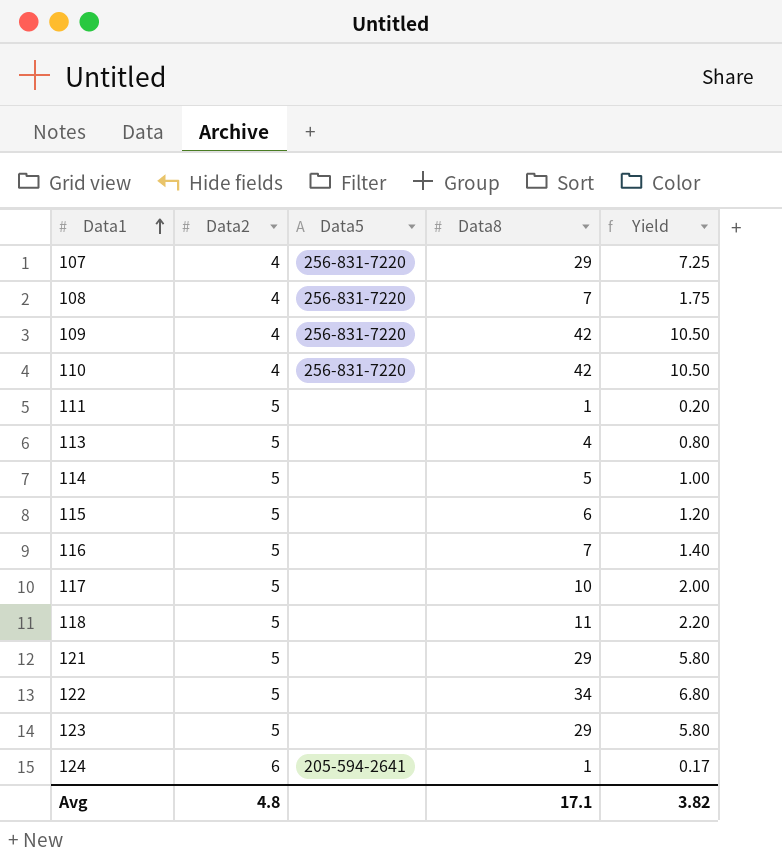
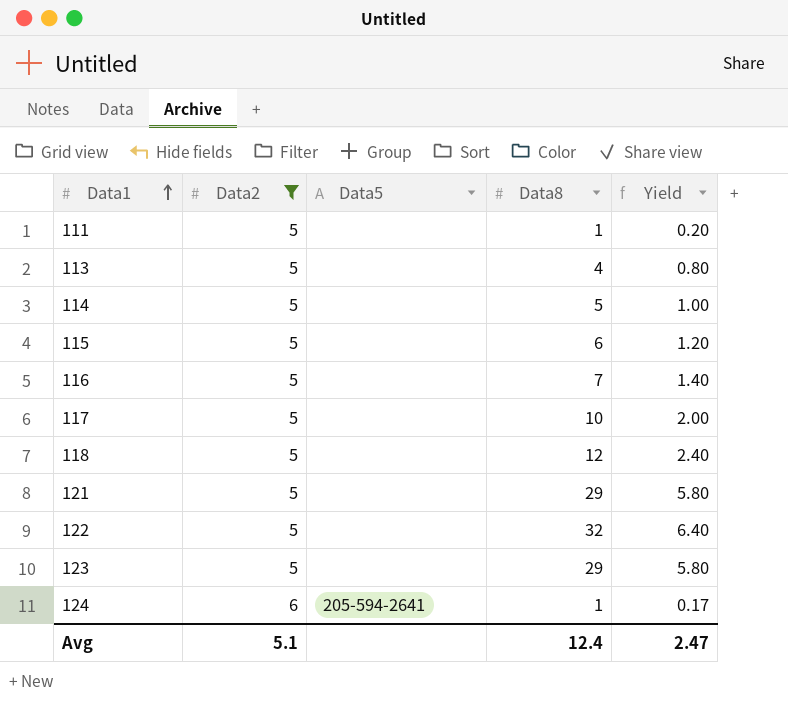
filter: none -> Data2 != 4
118 | Data8: 11 -> 12
118 | Yield: 2.20 -> 2.40
122 | Data8: 34 -> 32
122 | Yield: 6.80 -> 6.40
Avg | Data2: 4.8 -> 5.1
Avg | Data8: 17.1 -> 12.4
Avg | Yield: 3.82 -> 2.47

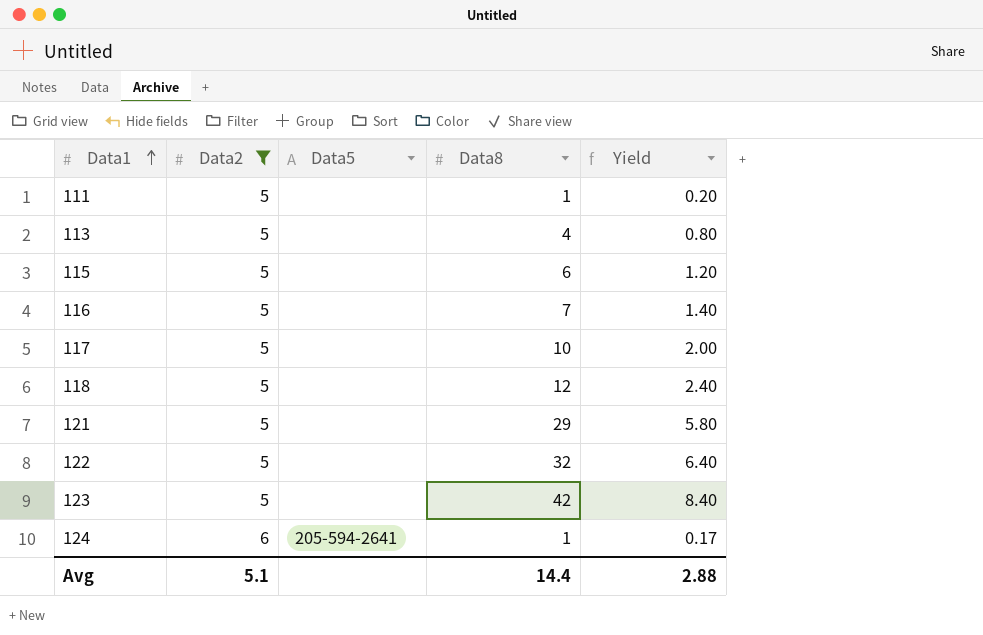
row 114: 5 | none | 5 | 1.00 -> none
123 | Data8: 29 -> 42
123 | Yield: 5.80 -> 8.40
Avg | Data8: 12.4 -> 14.4
Avg | Yield: 2.47 -> 2.88

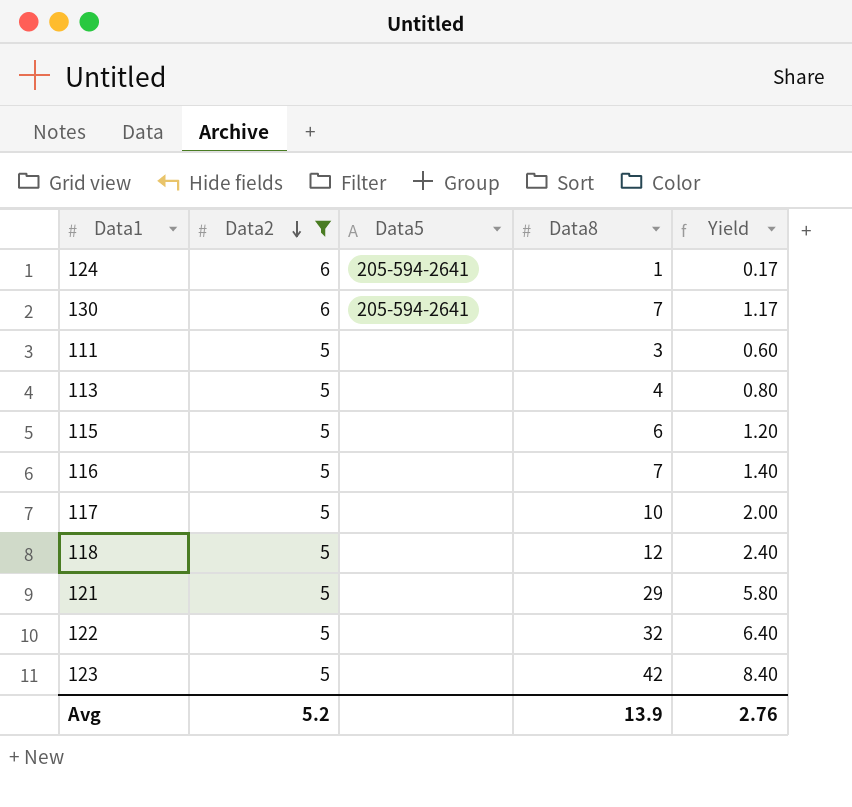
row order: Data1 ascending -> Data2 descending
row 130: none -> 6 | 205-594-2641 | 7 | 1.17
111 | Data8: 1 -> 3
111 | Yield: 0.20 -> 0.60
Avg | Data2: 5.1 -> 5.2
Avg | Data8: 14.4 -> 13.9
Avg | Yield: 2.88 -> 2.76

